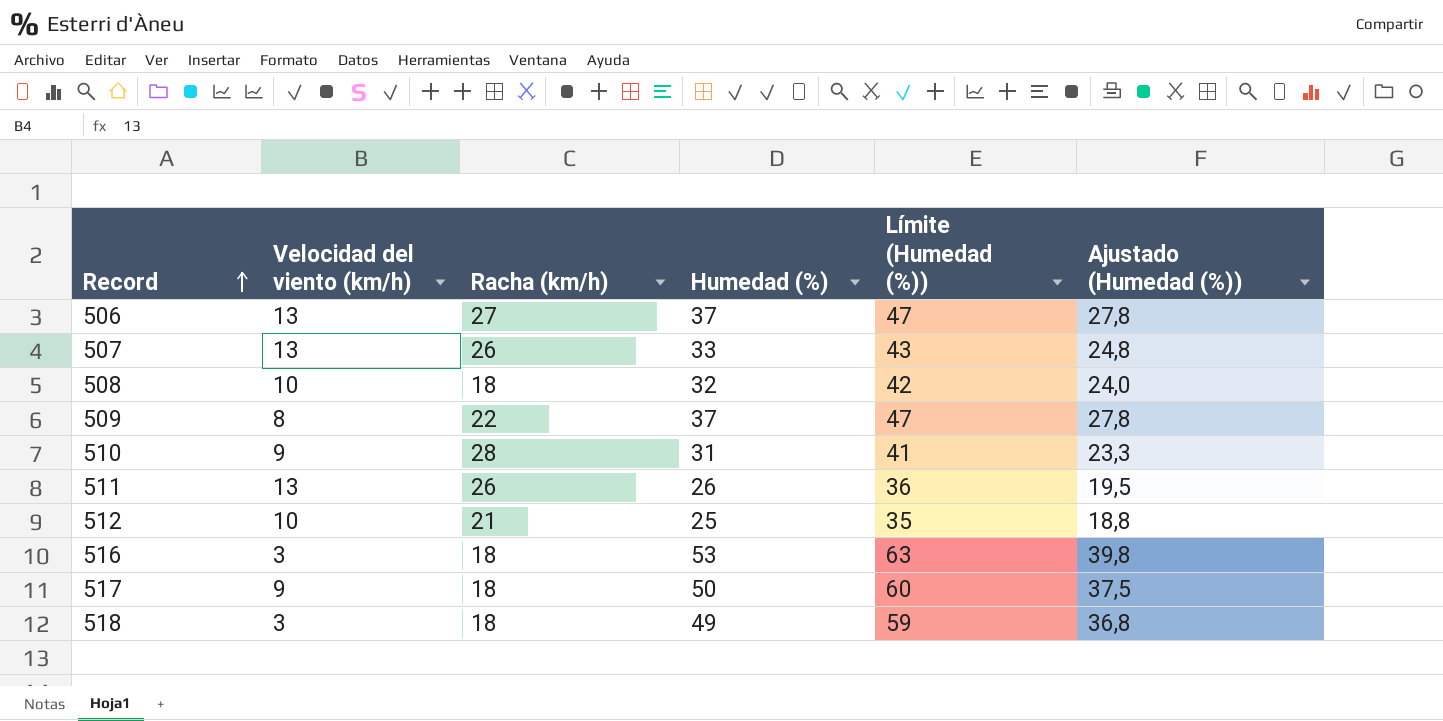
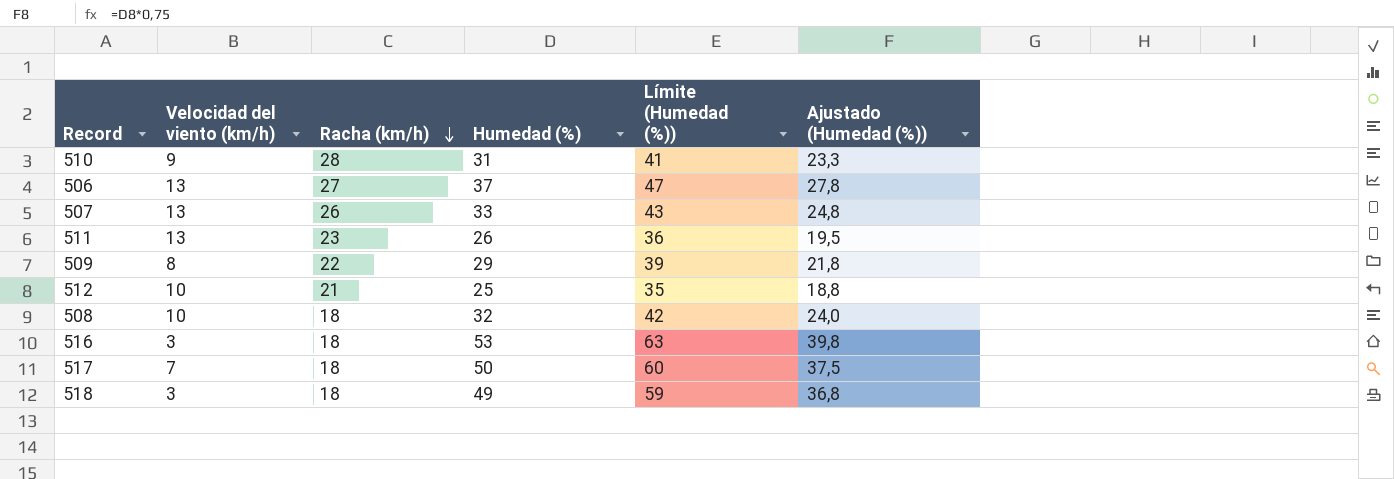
row order: Record ascending -> Racha (km/h) descending
511 | Racha (km/h): 26 -> 23
509 | Humedad (%): 37 -> 29
509 | Límite (Humedad (%)): 47 -> 39
509 | Ajustado (Humedad (%)): 27,8 -> 21,8
517 | Velocidad del viento (km/h): 9 -> 7

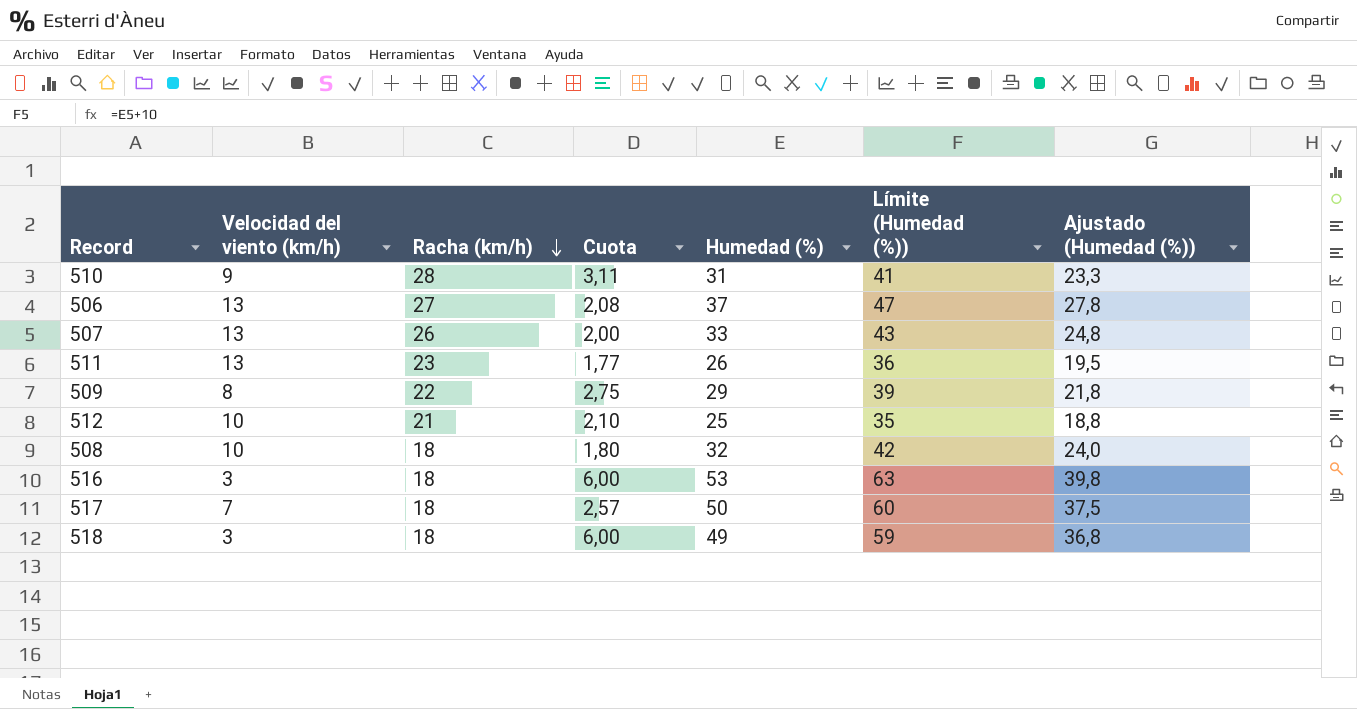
column Cuota | formula: none -> [Racha (km/h)] / [Velocidad del viento (km/h)]

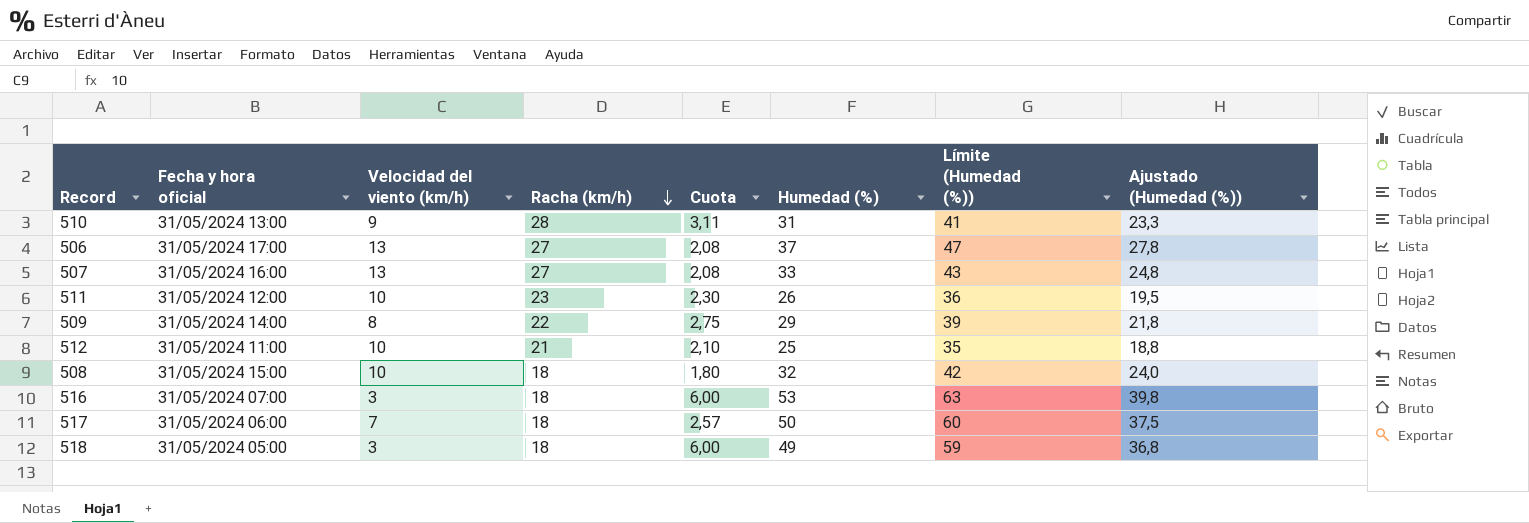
column Fecha y hora oficial | position: none -> 2
507 | Racha (km/h): 26 -> 27
507 | Cuota: 2,00 -> 2,08
511 | Velocidad del viento (km/h): 13 -> 10
511 | Cuota: 1,77 -> 2,30

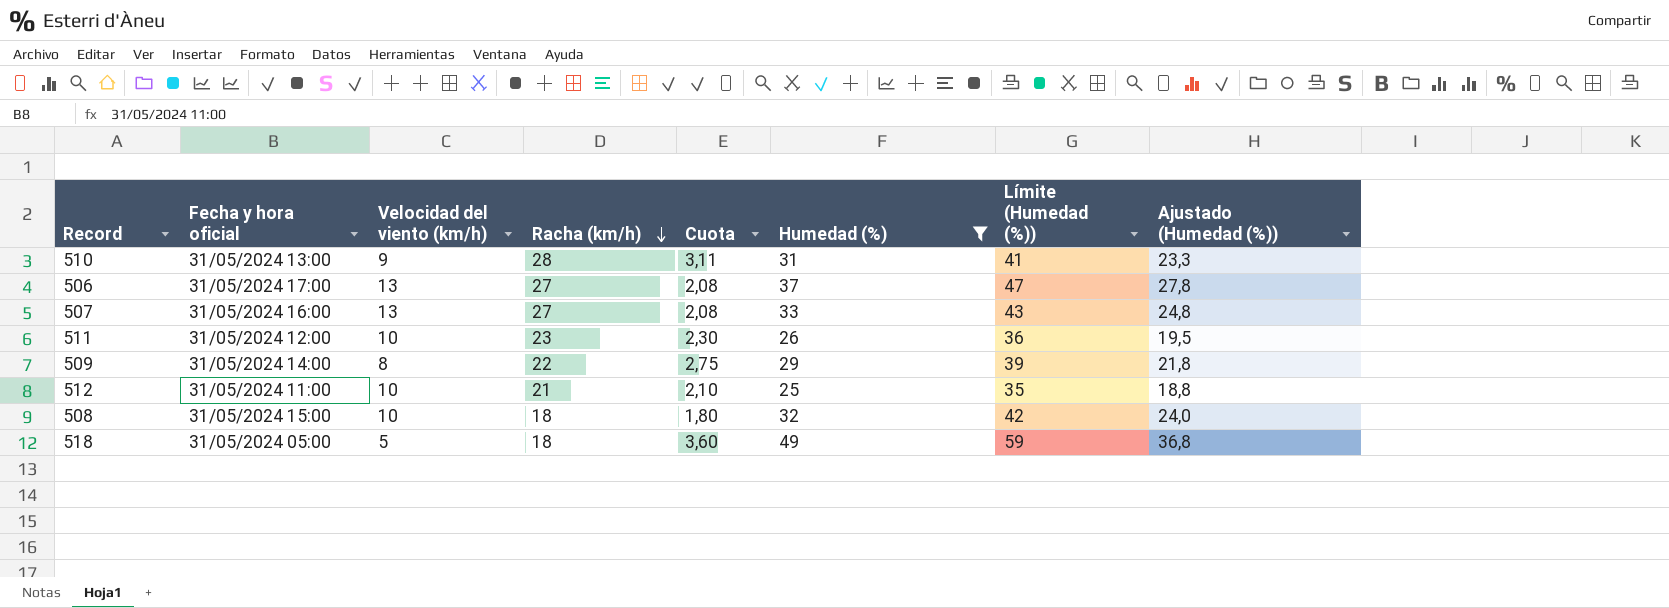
filter: none -> Humedad (%) <= 49
518 | Velocidad del viento (km/h): 3 -> 5
518 | Cuota: 6,00 -> 3,60

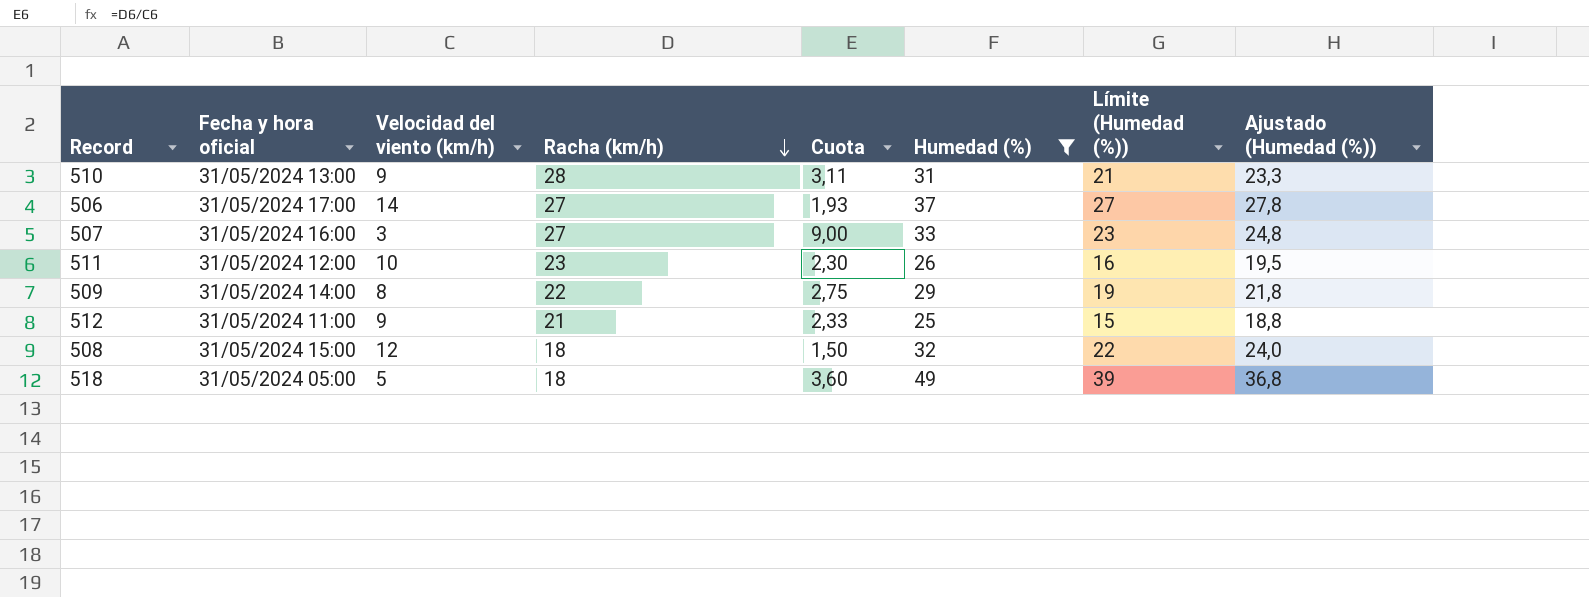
column Límite (Humedad (%)) | formula: [Humedad (%)] + 10 -> [Humedad (%)] - 10
506 | Velocidad del viento (km/h): 13 -> 14
506 | Cuota: 2,08 -> 1,93
507 | Velocidad del viento (km/h): 13 -> 3
507 | Cuota: 2,08 -> 9,00
512 | Velocidad del viento (km/h): 10 -> 9
512 | Cuota: 2,10 -> 2,33
508 | Velocidad del viento (km/h): 10 -> 12
508 | Cuota: 1,80 -> 1,50

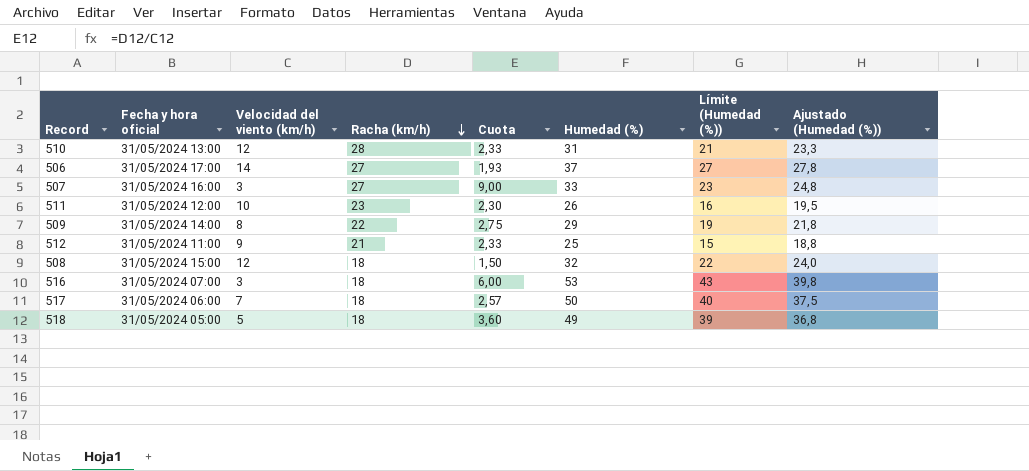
filter: Humedad (%) <= 49 -> none
510 | Velocidad del viento (km/h): 9 -> 12
510 | Cuota: 3,11 -> 2,33

